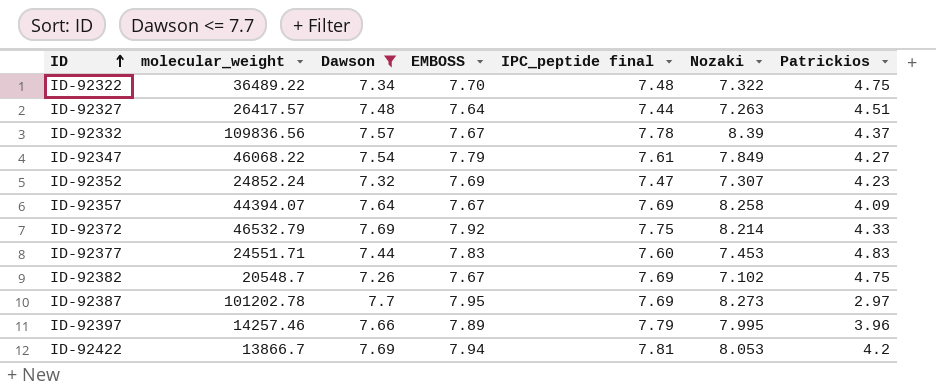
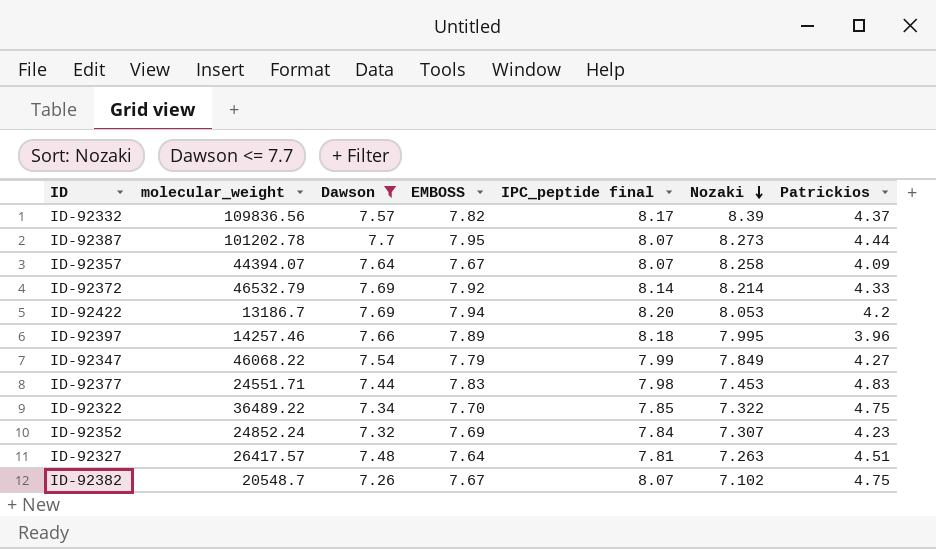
row order: ID ascending -> Nozaki descending
ID-92332 | EMBOSS: 7.67 -> 7.82
ID-92332 | IPC_peptide final: 7.78 -> 8.17
ID-92387 | IPC_peptide final: 7.69 -> 8.07
ID-92387 | Patrickios: 2.97 -> 4.44
ID-92357 | IPC_peptide final: 7.69 -> 8.07
ID-92372 | IPC_peptide final: 7.75 -> 8.14
ID-92422 | molecular_weight: 13866.7 -> 13186.7
ID-92422 | IPC_peptide final: 7.81 -> 8.20
ID-92397 | IPC_peptide final: 7.79 -> 8.18
ID-92347 | IPC_peptide final: 7.61 -> 7.99
ID-92377 | IPC_peptide final: 7.60 -> 7.98
ID-92322 | IPC_peptide final: 7.48 -> 7.85
ID-92352 | IPC_peptide final: 7.47 -> 7.84
ID-92327 | IPC_peptide final: 7.44 -> 7.81
ID-92382 | IPC_peptide final: 7.69 -> 8.07

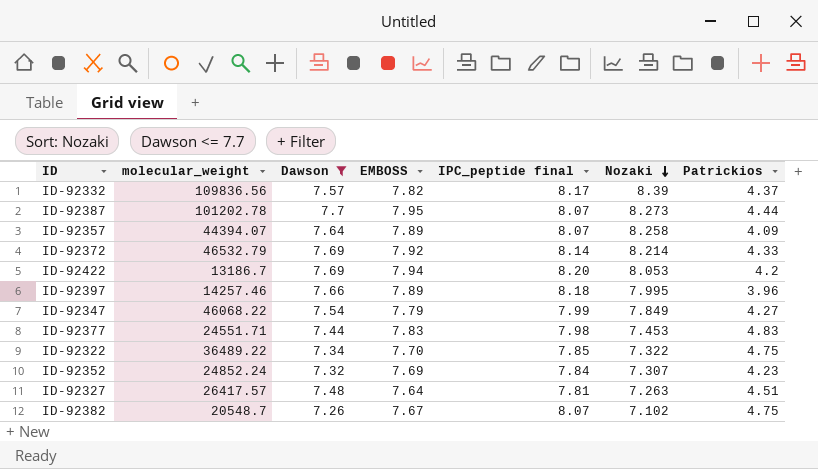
ID-92357 | EMBOSS: 7.67 -> 7.89

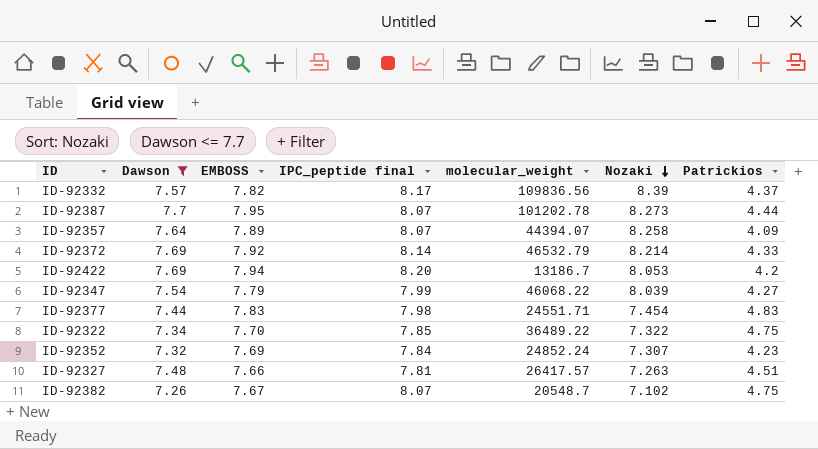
column molecular_weight | position: 2 -> 5
row ID-92397: 14257.46 | 7.66 | 7.89 | 8.18 | 7.995 | 3.96 -> none
ID-92347 | Nozaki: 7.849 -> 8.039
ID-92377 | Nozaki: 7.453 -> 7.454
ID-92327 | EMBOSS: 7.64 -> 7.66

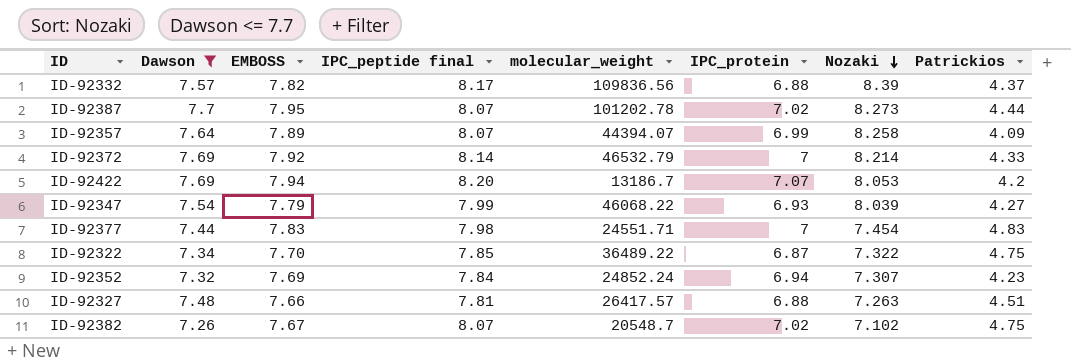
column IPC_protein | position: none -> 6

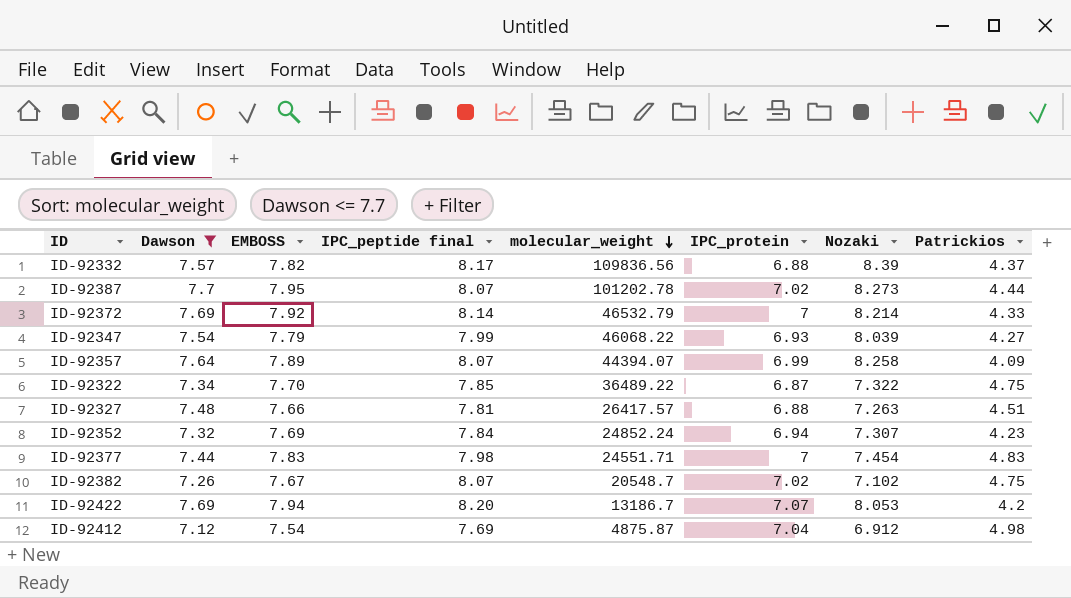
row order: Nozaki descending -> molecular_weight descending
row ID-92412: none -> 7.12 | 7.54 | 7.69 | 4875.87 | 7.04 | 6.912 | 4.98

